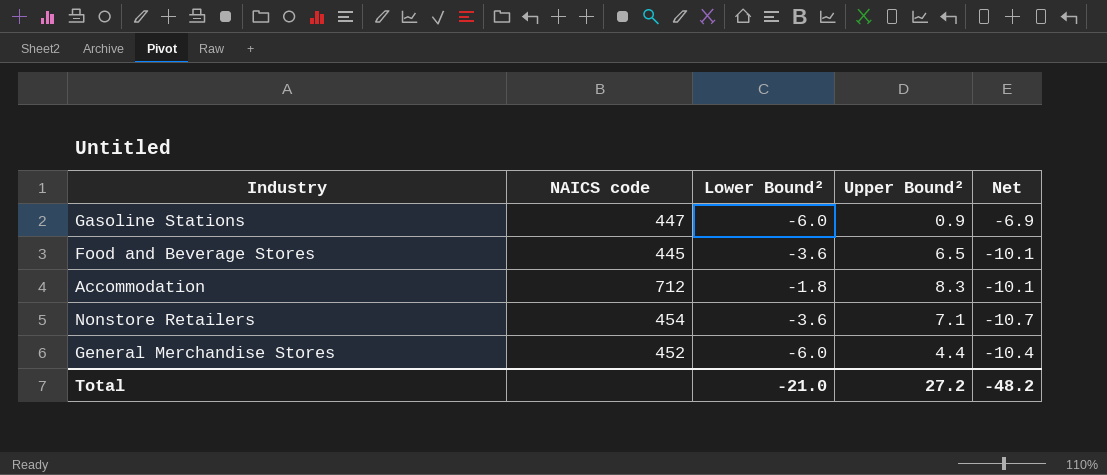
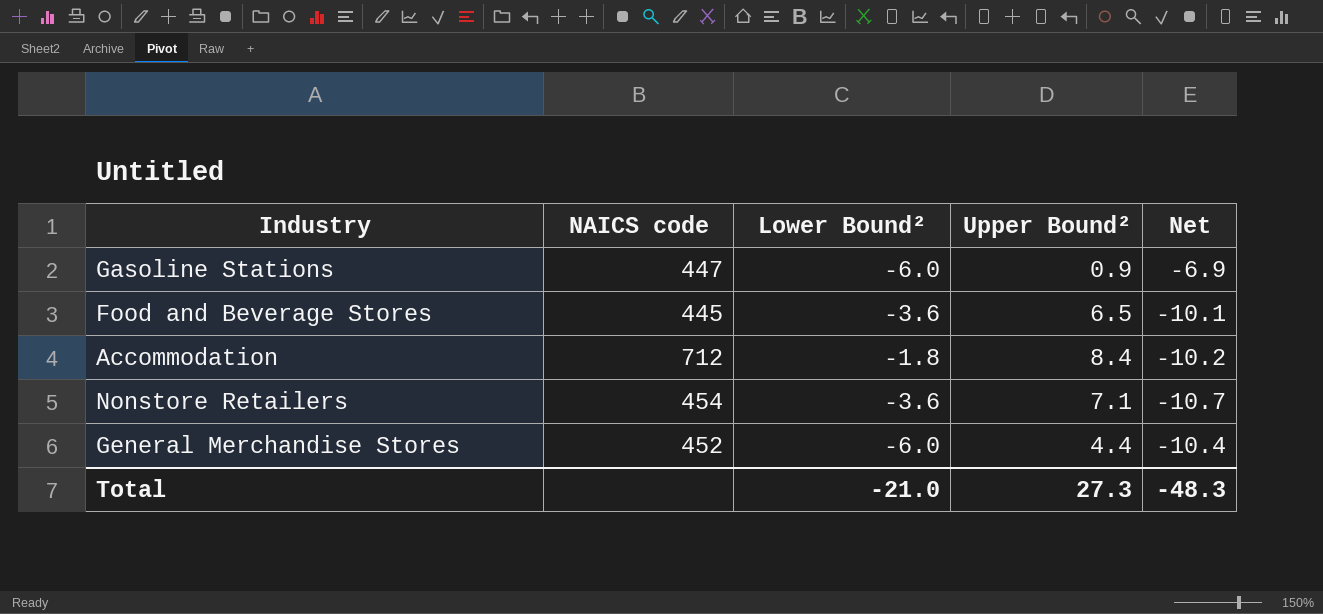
Accommodation | Upper Bound²: 8.3 -> 8.4
Accommodation | Net: -10.1 -> -10.2
Total | Upper Bound²: 27.2 -> 27.3
Total | Net: -48.2 -> -48.3

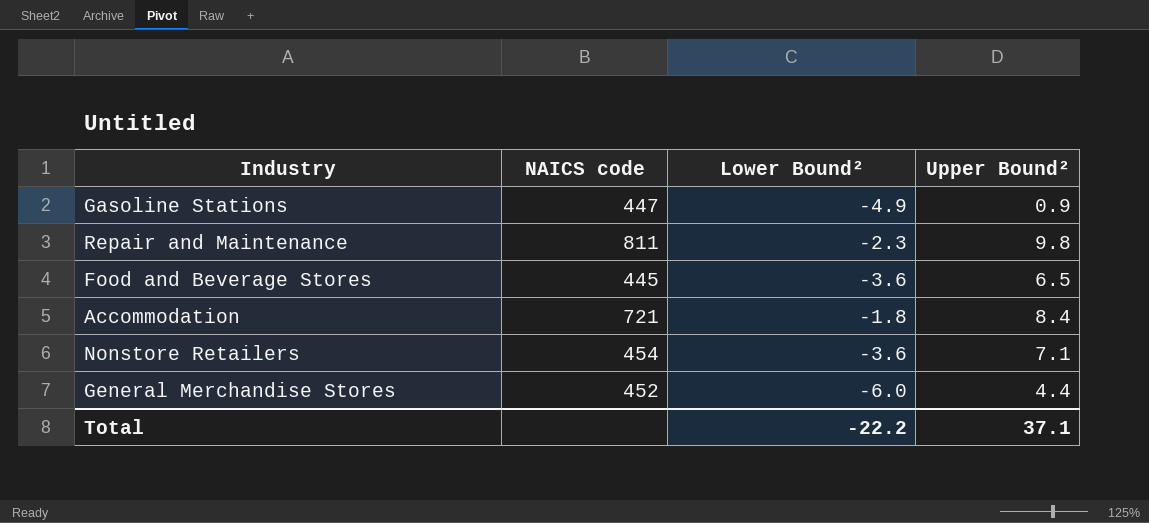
column Net | formula: [Lower Bound²] - [Upper Bound²] -> none
Gasoline Stations | Lower Bound²: -6.0 -> -4.9
row Repair and Maintenance: none -> 811 | -2.3 | 9.8
Accommodation | NAICS code: 712 -> 721
Total | Lower Bound²: -21.0 -> -22.2
Total | Upper Bound²: 27.3 -> 37.1

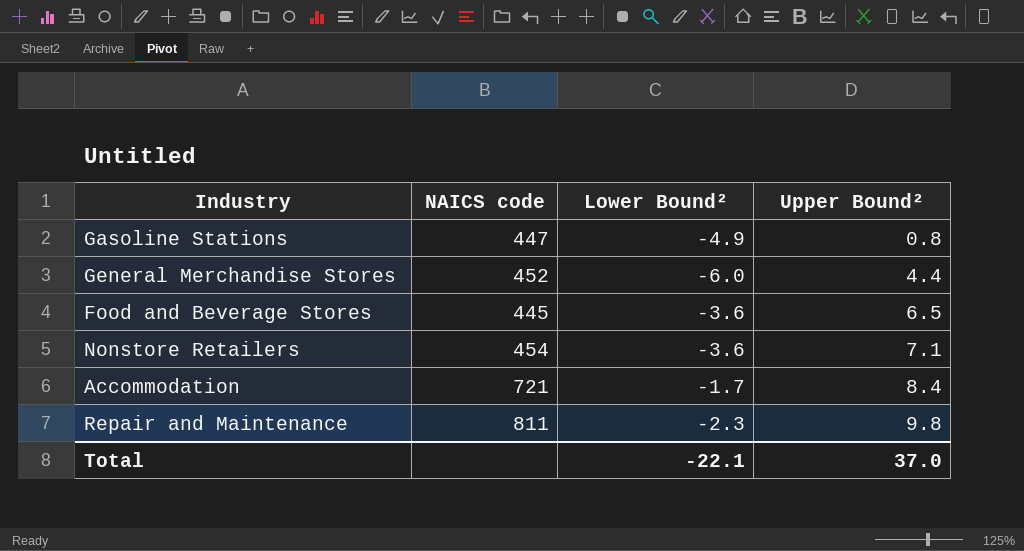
row order: none -> Upper Bound² ascending
Gasoline Stations | Upper Bound²: 0.9 -> 0.8
Accommodation | Lower Bound²: -1.8 -> -1.7
Total | Lower Bound²: -22.2 -> -22.1
Total | Upper Bound²: 37.1 -> 37.0

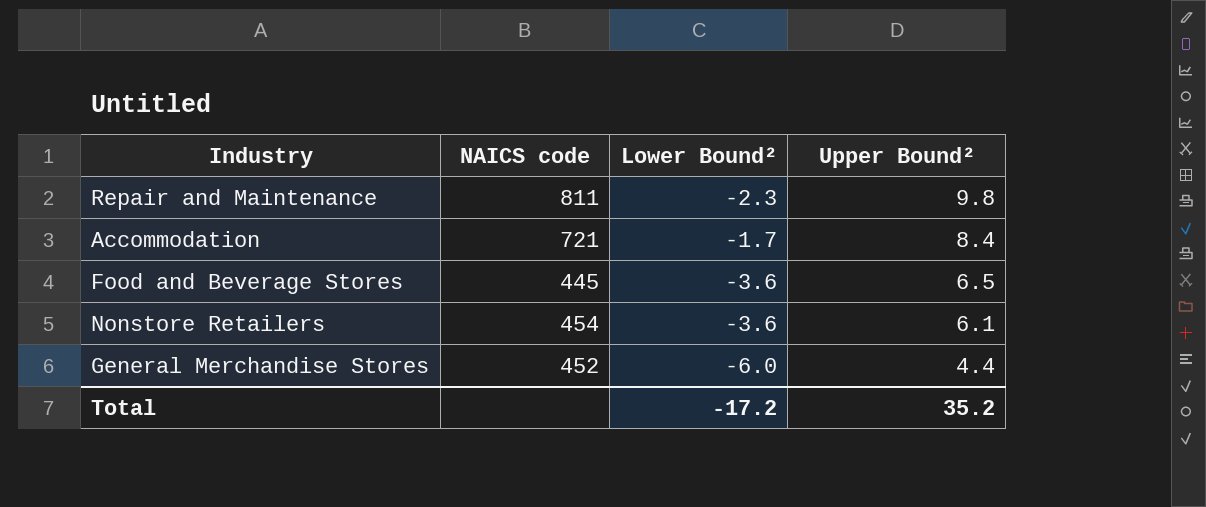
row order: Upper Bound² ascending -> Upper Bound² descending
row Gasoline Stations: 447 | -4.9 | 0.8 -> none
Nonstore Retailers | Upper Bound²: 7.1 -> 6.1
Total | Lower Bound²: -22.1 -> -17.2
Total | Upper Bound²: 37.0 -> 35.2

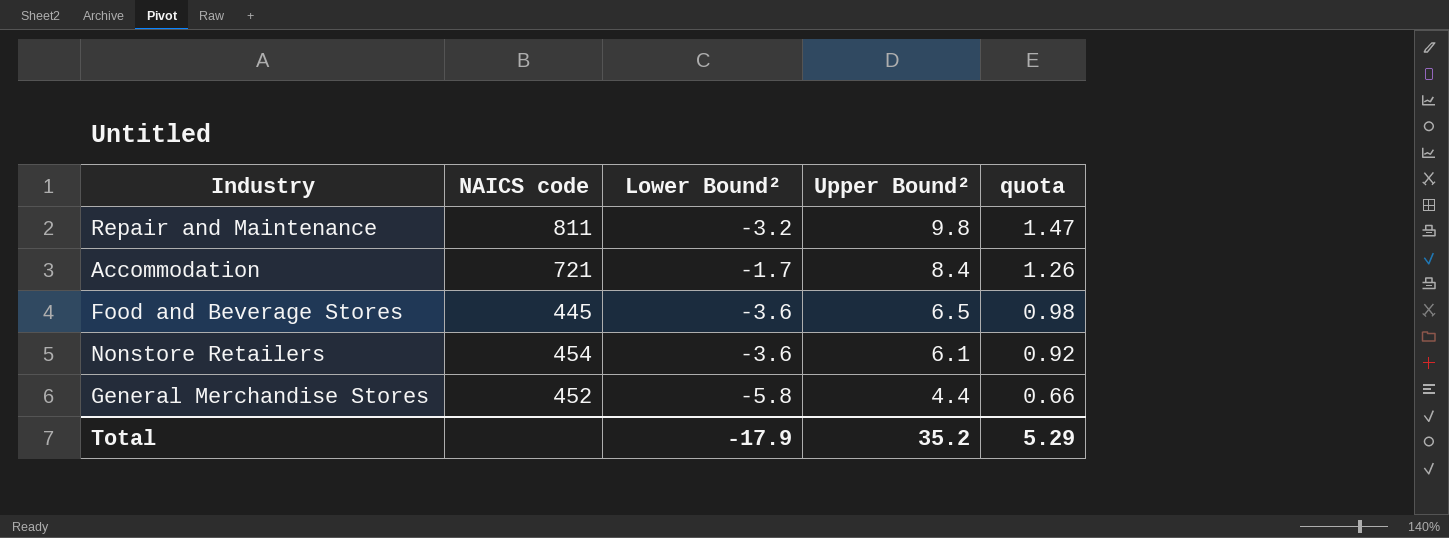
column quota | formula: none -> [Upper Bound²] * 0.15
Repair and Maintenance | Lower Bound²: -2.3 -> -3.2
General Merchandise Stores | Lower Bound²: -6.0 -> -5.8
Total | Lower Bound²: -17.2 -> -17.9

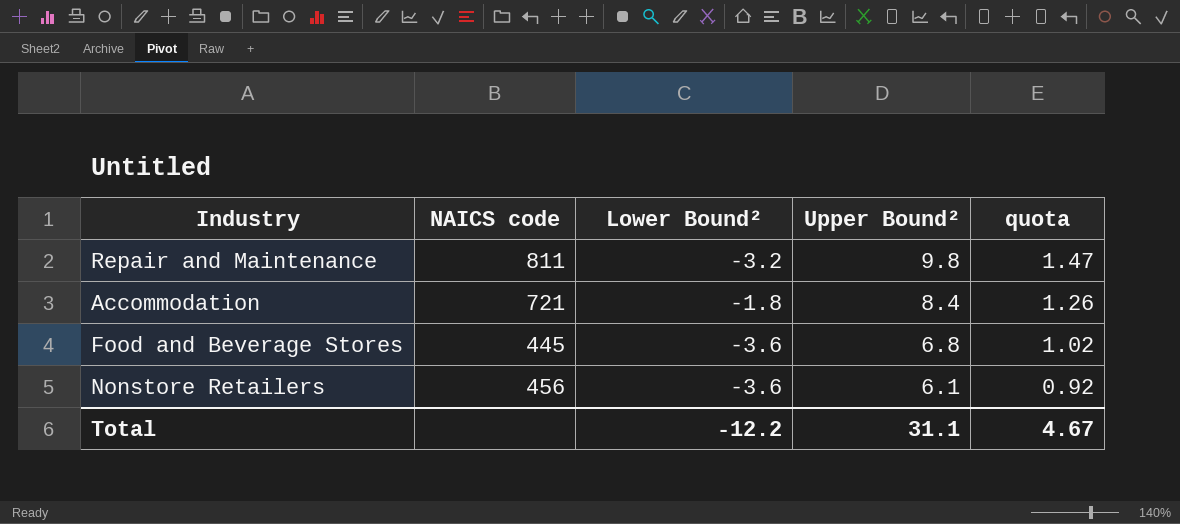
row General Merchandise Stores: 452 | -5.8 | 4.4 | 0.66 -> none
Accommodation | Lower Bound²: -1.7 -> -1.8
Food and Beverage Stores | Upper Bound²: 6.5 -> 6.8
Food and Beverage Stores | quota: 0.98 -> 1.02
Nonstore Retailers | NAICS code: 454 -> 456
Total | Lower Bound²: -17.9 -> -12.2
Total | Upper Bound²: 35.2 -> 31.1
Total | quota: 5.29 -> 4.67

